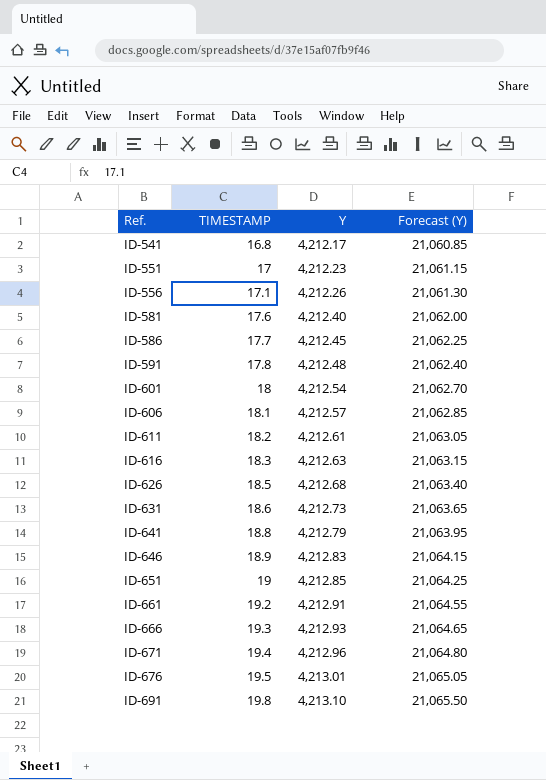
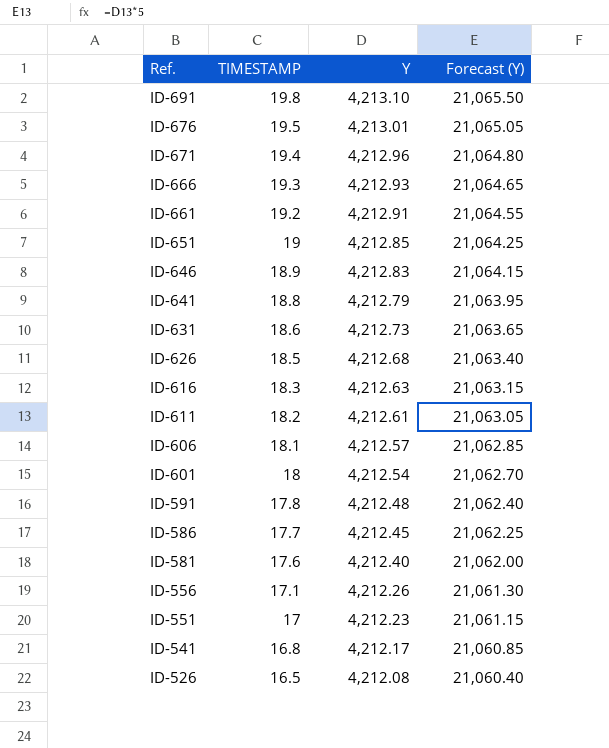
row order: Ref. ascending -> Ref. descending
row ID-526: none -> 16.5 | 4,212.08 | 21,060.40

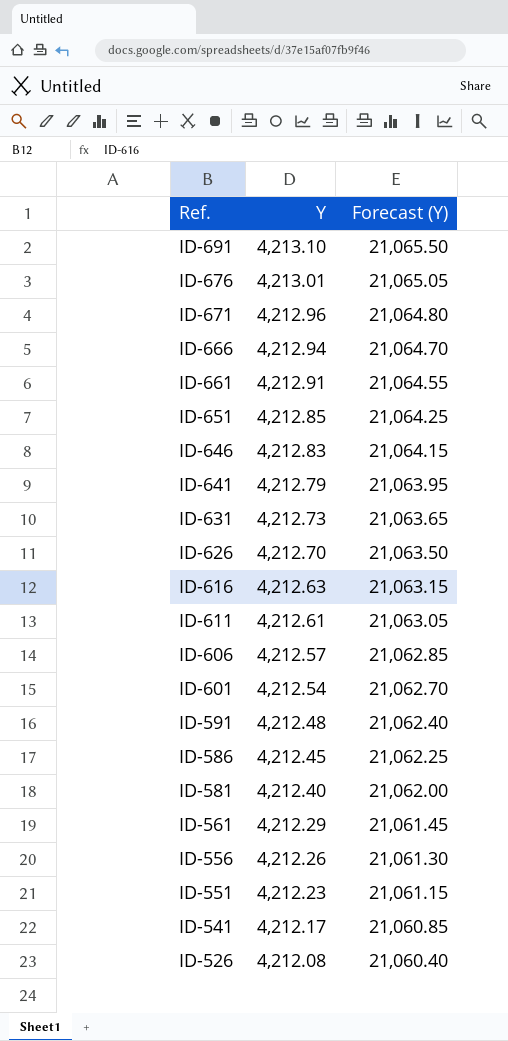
column TIMESTAMP | position: 2 -> none
ID-666 | Y: 4,212.93 -> 4,212.94
ID-666 | Forecast (Y): 21,064.65 -> 21,064.70
ID-626 | Y: 4,212.68 -> 4,212.70
ID-626 | Forecast (Y): 21,063.40 -> 21,063.50
row ID-561: none -> 4,212.29 | 21,061.45

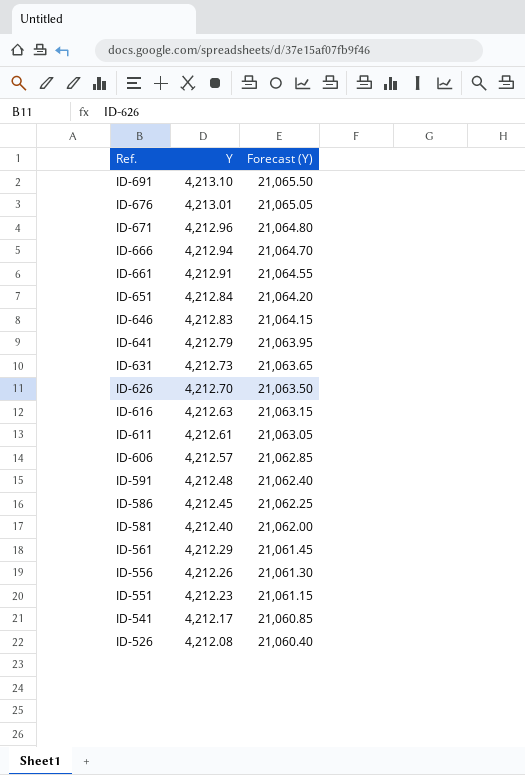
row ID-601: 4,212.54 | 21,062.70 -> none
ID-651 | Y: 4,212.85 -> 4,212.84
ID-651 | Forecast (Y): 21,064.25 -> 21,064.20

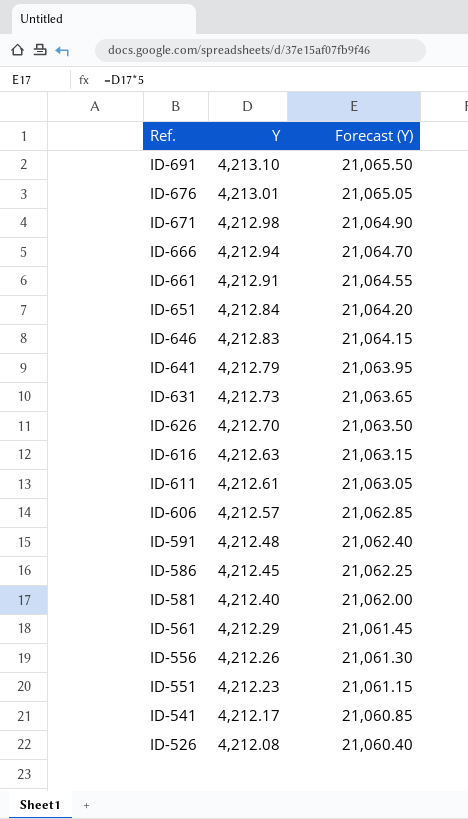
ID-671 | Y: 4,212.96 -> 4,212.98
ID-671 | Forecast (Y): 21,064.80 -> 21,064.90

